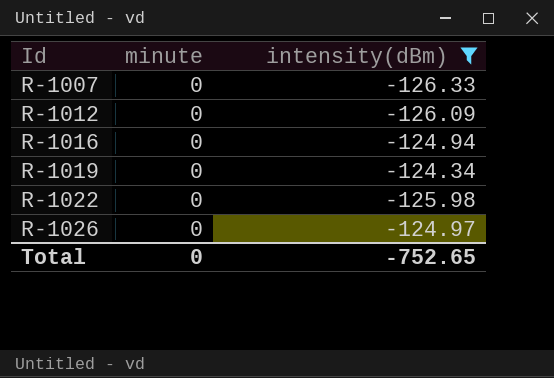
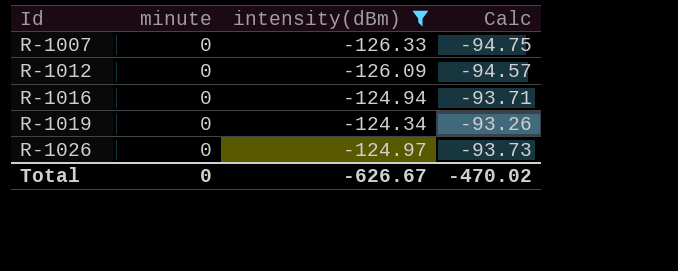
column Calc | formula: none -> [intensity(dBm)] * 0.75
row R-1022: 0 | -125.98 -> none
Total | intensity(dBm): -752.65 -> -626.67

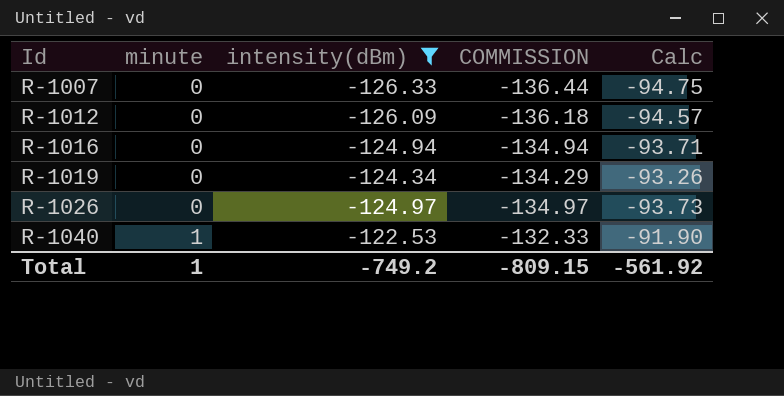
column COMMISSION | formula: none -> [intensity(dBm)] * 1.08
row R-1040: none -> 1 | -122.53 | -132.33 | -91.90
Total | minute: 0 -> 1
Total | intensity(dBm): -626.67 -> -749.2
Total | Calc: -470.02 -> -561.92

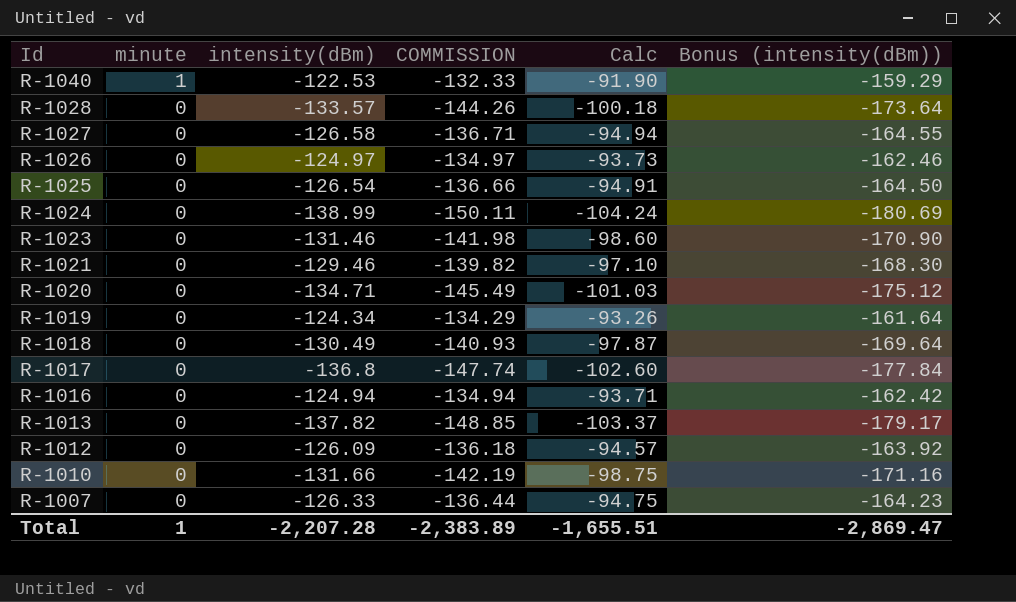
filter: intensity(dBm) >= -126.33 -> none
row order: Id ascending -> Id descending
column Bonus (intensity(dBm)) | formula: none -> [intensity(dBm)] * 1.3
Total | intensity(dBm): -749.2 -> -2,207.28
Total | COMMISSION: -809.15 -> -2,383.89
Total | Calc: -561.92 -> -1,655.51

